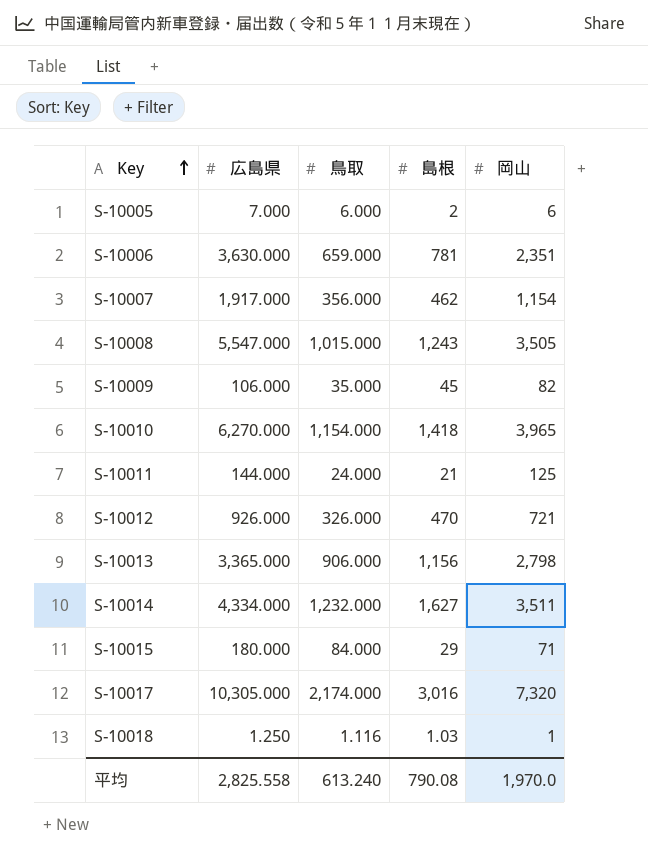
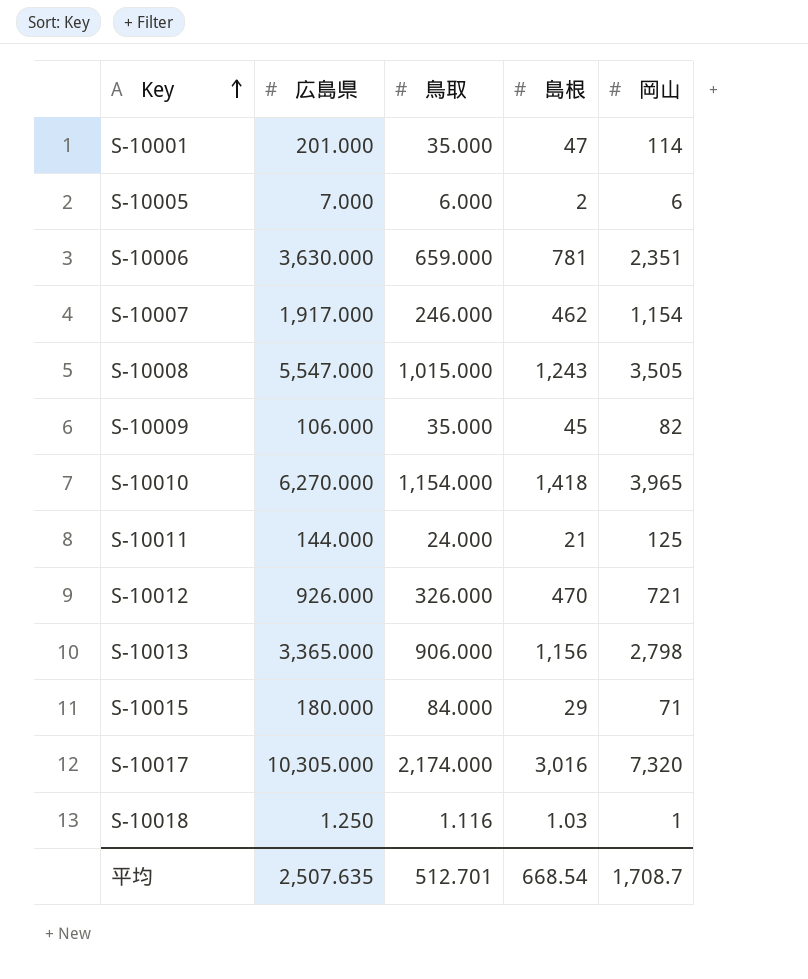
row S-10014: 4,334.000 | 1,232.000 | 1,627 | 3,511 -> none
row S-10001: none -> 201.000 | 35.000 | 47 | 114
S-10007 | 鳥取: 356.000 -> 246.000
平均 | 広島県: 2,825.558 -> 2,507.635
平均 | 鳥取: 613.240 -> 512.701
平均 | 島根: 790.08 -> 668.54
平均 | 岡山: 1,970.0 -> 1,708.7

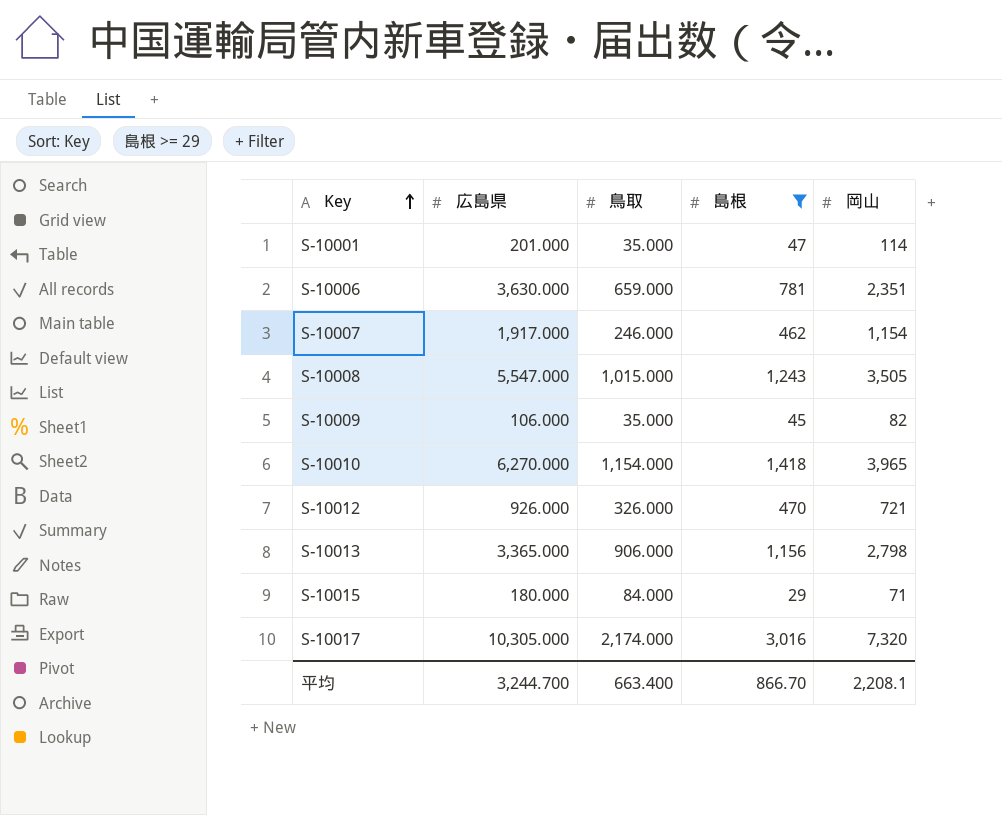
filter: none -> 島根 >= 29
平均 | 広島県: 2,507.635 -> 3,244.700
平均 | 鳥取: 512.701 -> 663.400
平均 | 島根: 668.54 -> 866.70
平均 | 岡山: 1,708.7 -> 2,208.1

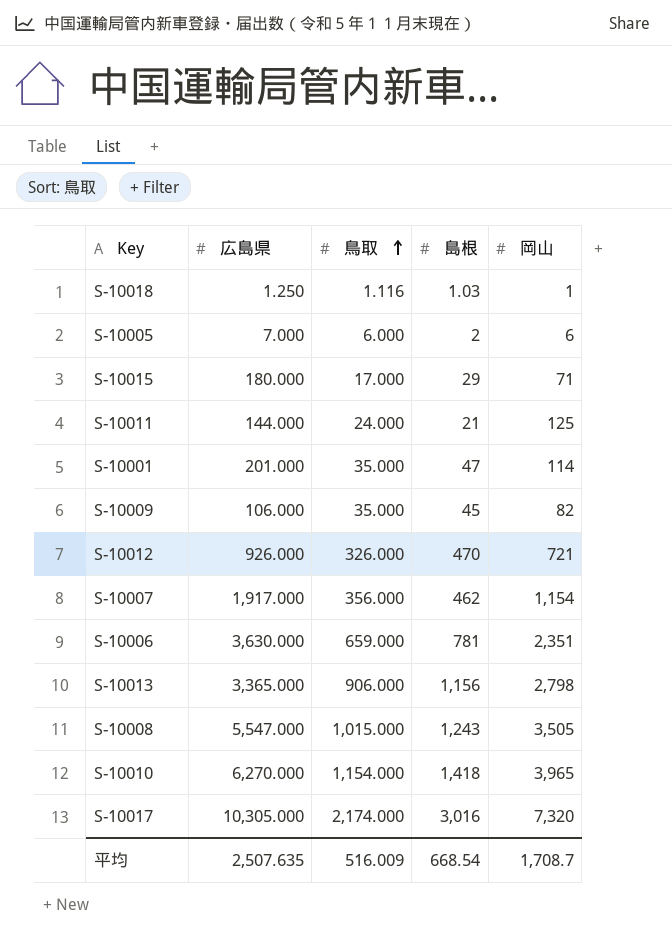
filter: 島根 >= 29 -> none
row order: Key ascending -> 鳥取 ascending
S-10015 | 鳥取: 84.000 -> 17.000
S-10007 | 鳥取: 246.000 -> 356.000
平均 | 広島県: 3,244.700 -> 2,507.635
平均 | 鳥取: 663.400 -> 516.009
平均 | 島根: 866.70 -> 668.54
平均 | 岡山: 2,208.1 -> 1,708.7

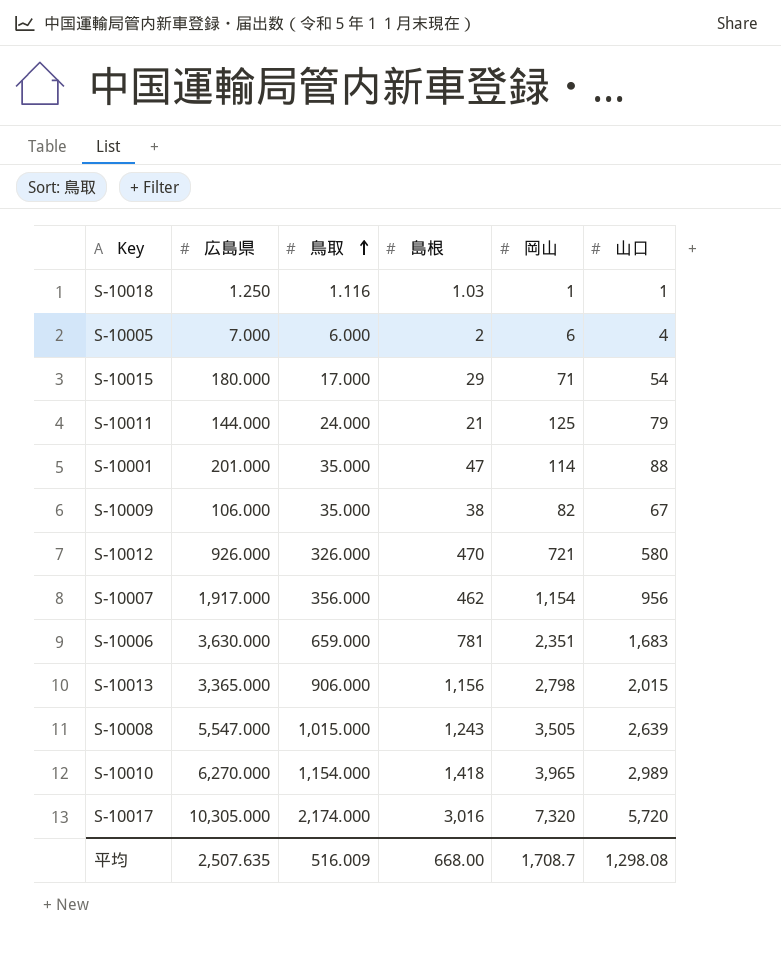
column 山口 | position: none -> 6
S-10009 | 島根: 45 -> 38
平均 | 島根: 668.54 -> 668.00

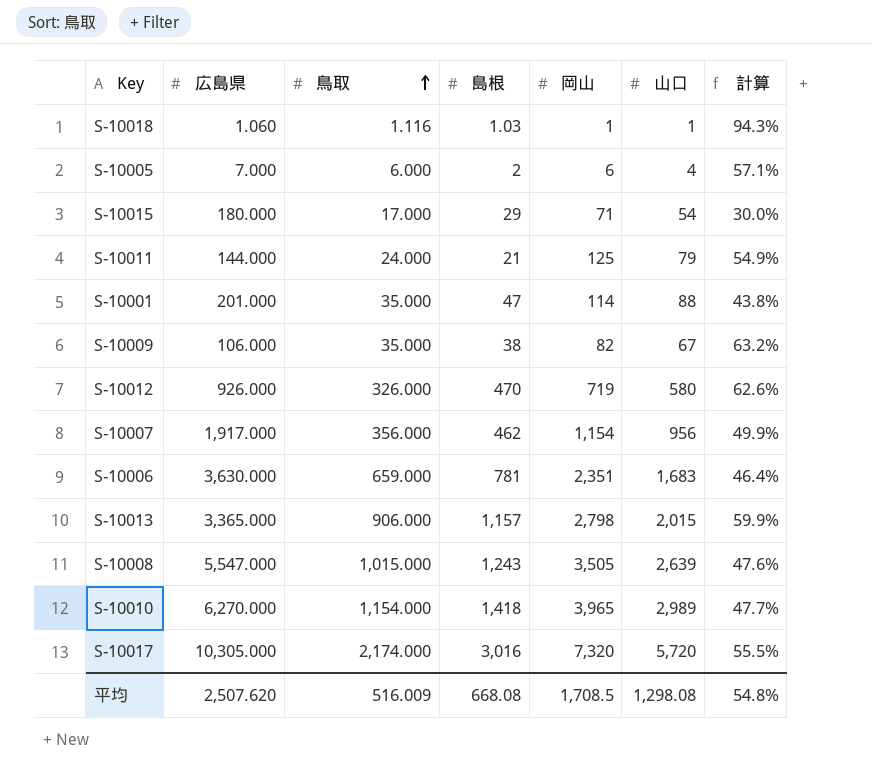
column 計算 | formula: none -> [山口] / [広島県]
S-10018 | 広島県: 1.250 -> 1.060
S-10012 | 岡山: 721 -> 719
S-10013 | 島根: 1,156 -> 1,157
平均 | 広島県: 2,507.635 -> 2,507.620
平均 | 島根: 668.00 -> 668.08
平均 | 岡山: 1,708.7 -> 1,708.5

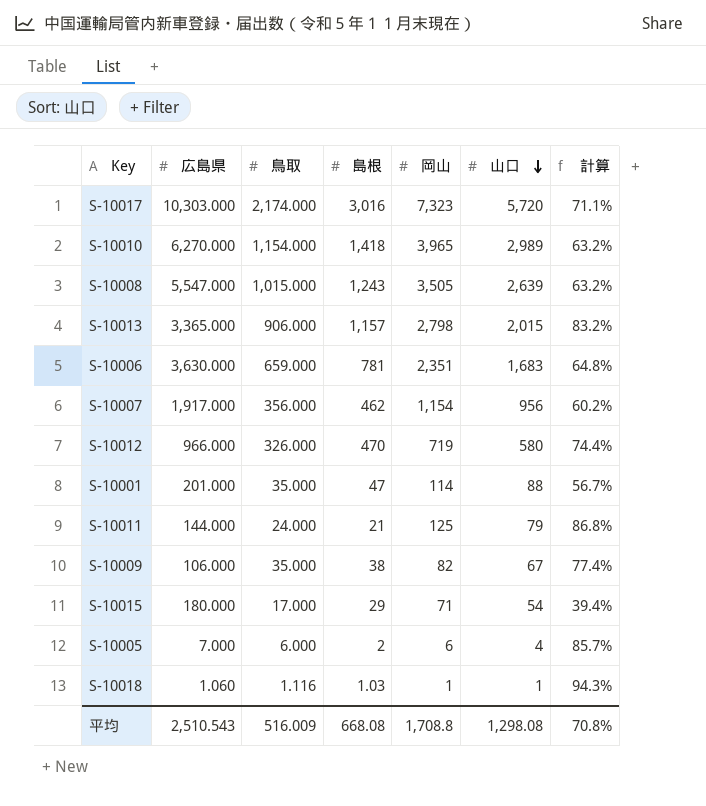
row order: 鳥取 ascending -> 山口 descending
column 計算 | formula: [山口] / [広島県] -> [岡山] / [広島県]
S-10017 | 広島県: 10,305.000 -> 10,303.000
S-10017 | 岡山: 7,320 -> 7,323
S-10012 | 広島県: 926.000 -> 966.000
平均 | 広島県: 2,507.620 -> 2,510.543
平均 | 岡山: 1,708.5 -> 1,708.8
平均 | 計算: 54.8% -> 70.8%

